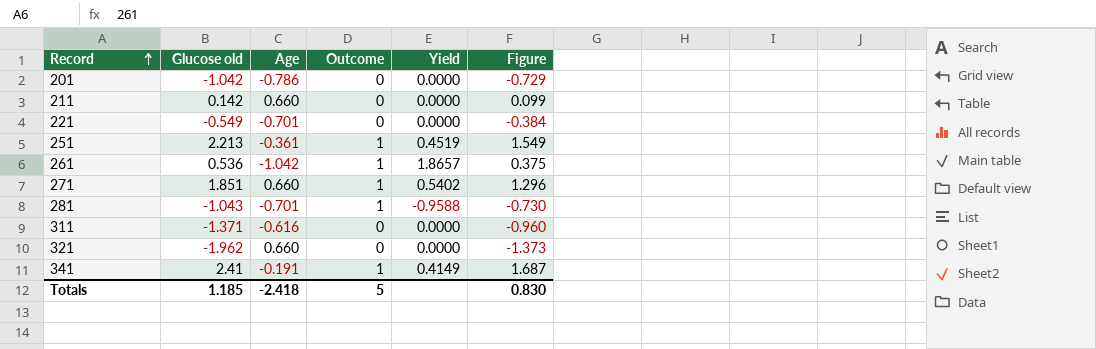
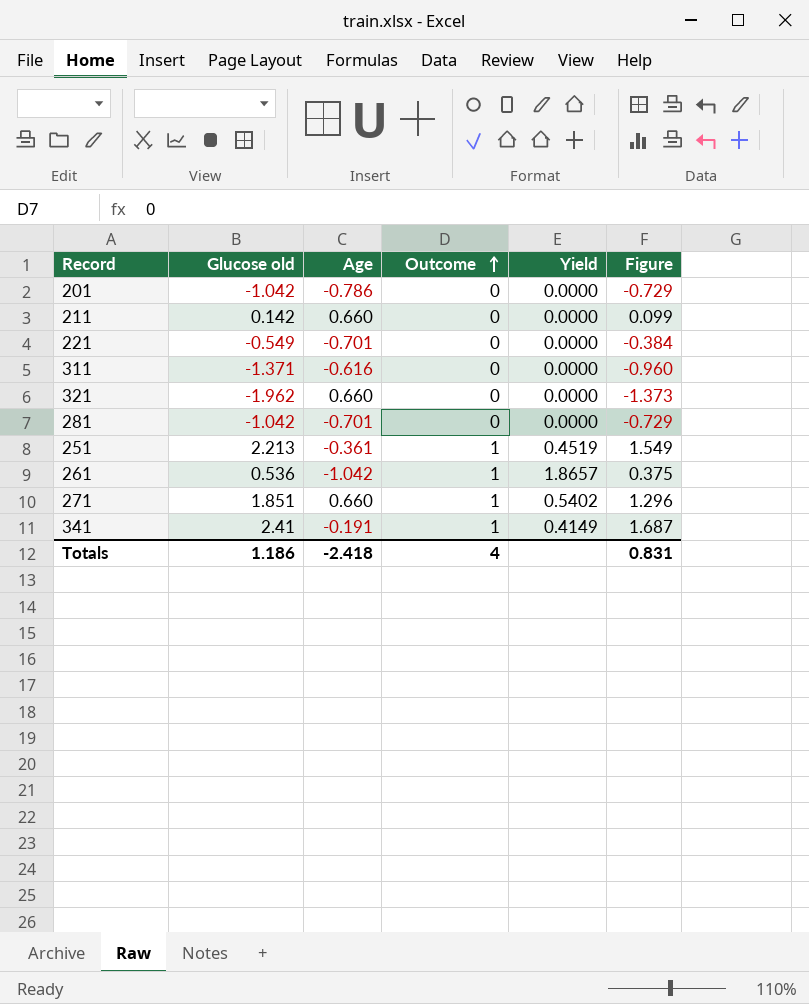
row order: Record ascending -> Outcome ascending
281 | Glucose old: -1.043 -> -1.042
281 | Outcome: 1 -> 0
281 | Yield: -0.9588 -> 0.0000
281 | Figure: -0.730 -> -0.729
Totals | Glucose old: 1.185 -> 1.186
Totals | Outcome: 5 -> 4
Totals | Figure: 0.830 -> 0.831

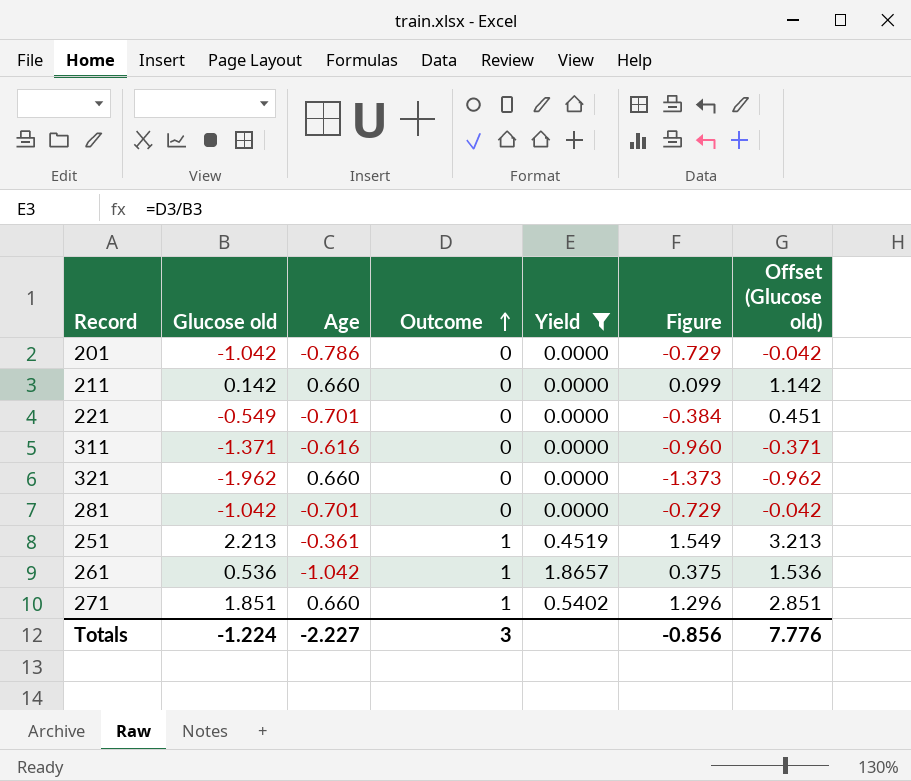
filter: none -> Yield != 0.4149
column Offset (Glucose old) | formula: none -> [Glucose old] + 1
Totals | Glucose old: 1.186 -> -1.224
Totals | Age: -2.418 -> -2.227
Totals | Outcome: 4 -> 3
Totals | Figure: 0.831 -> -0.856

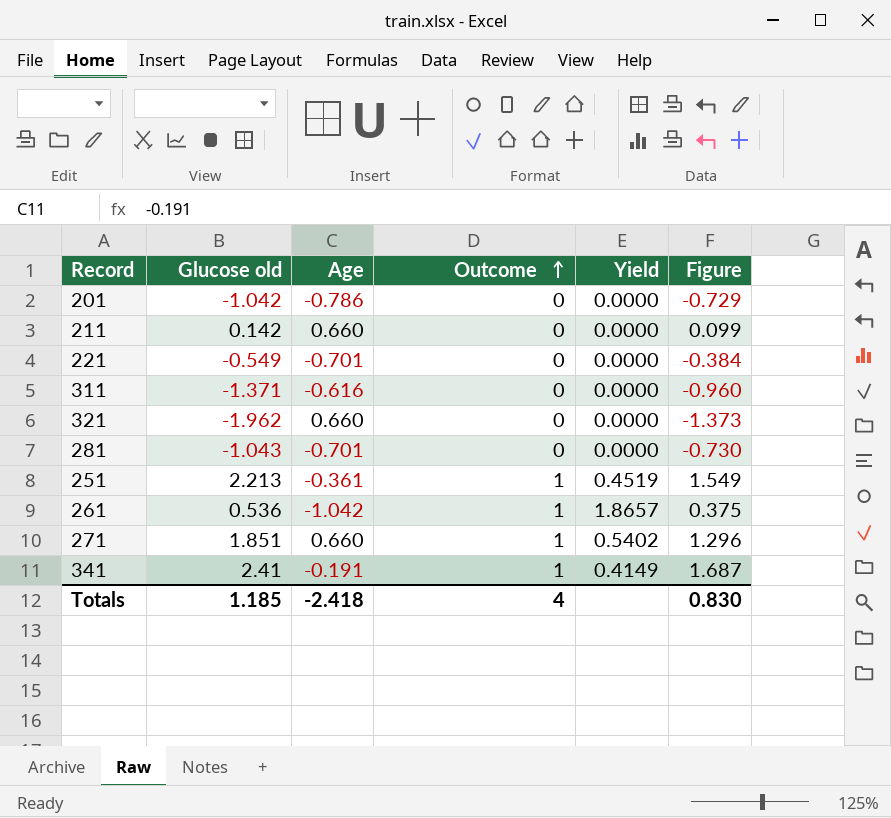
filter: Yield != 0.4149 -> none
column Offset (Glucose old) | formula: [Glucose old] + 1 -> none
281 | Glucose old: -1.042 -> -1.043
281 | Figure: -0.729 -> -0.730
Totals | Glucose old: -1.224 -> 1.185
Totals | Age: -2.227 -> -2.418
Totals | Outcome: 3 -> 4
Totals | Figure: -0.856 -> 0.830

